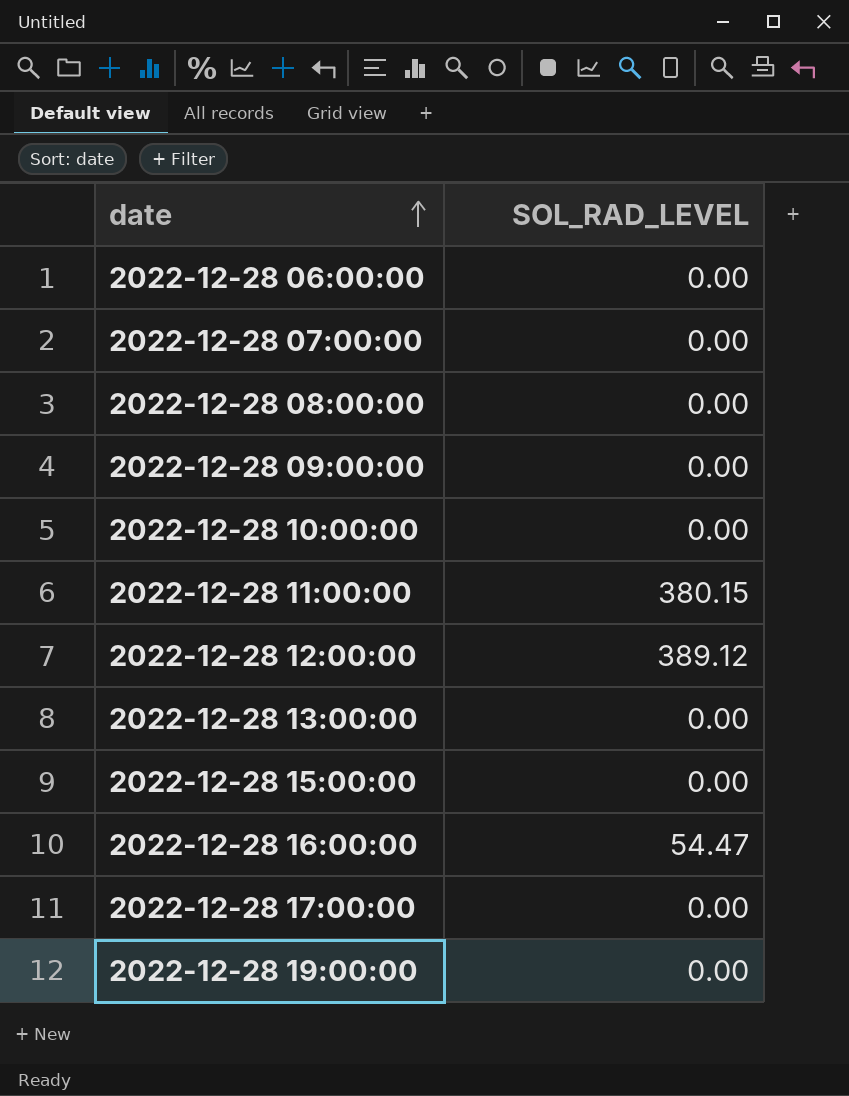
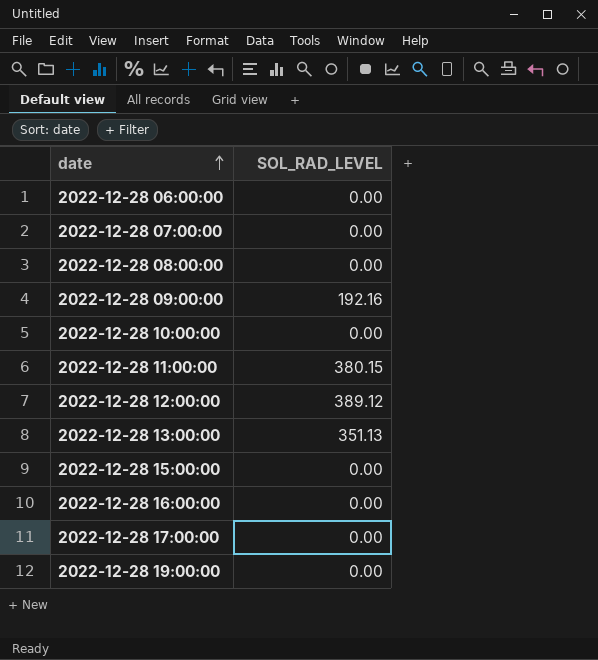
2022-12-28 09:00:00 | SOL_RAD_LEVEL: 0.00 -> 192.16
2022-12-28 13:00:00 | SOL_RAD_LEVEL: 0.00 -> 351.13
2022-12-28 16:00:00 | SOL_RAD_LEVEL: 54.47 -> 0.00

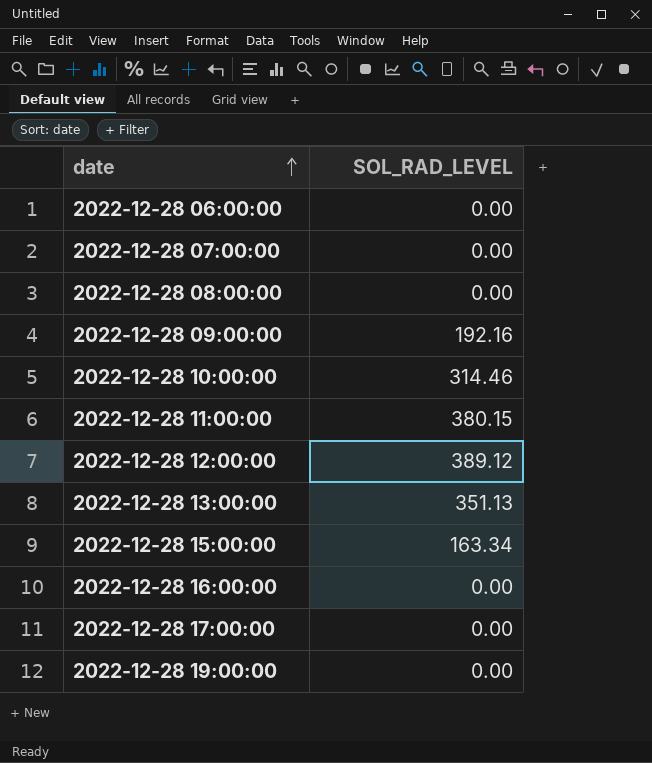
2022-12-28 10:00:00 | SOL_RAD_LEVEL: 0.00 -> 314.46
2022-12-28 15:00:00 | SOL_RAD_LEVEL: 0.00 -> 163.34

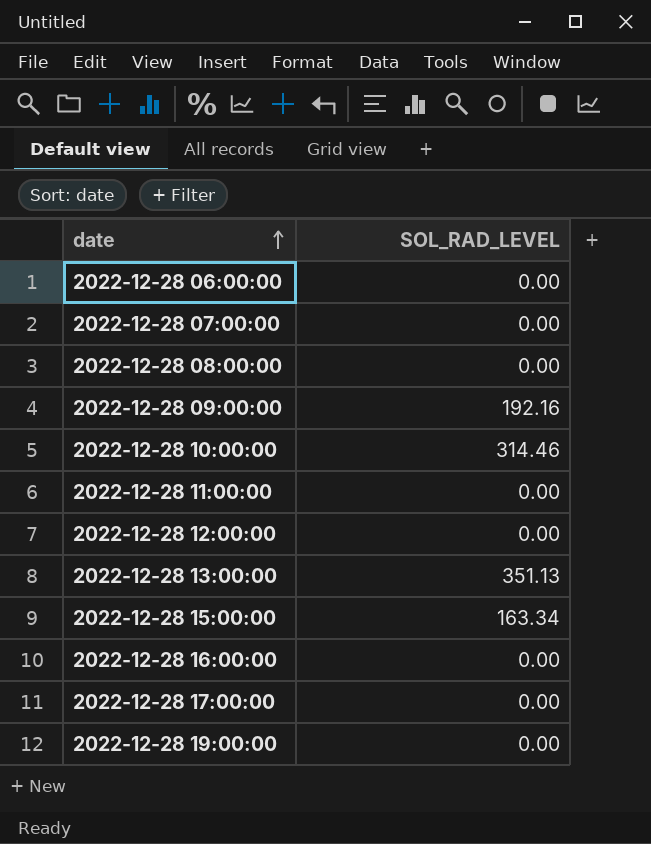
2022-12-28 11:00:00 | SOL_RAD_LEVEL: 380.15 -> 0.00
2022-12-28 12:00:00 | SOL_RAD_LEVEL: 389.12 -> 0.00

